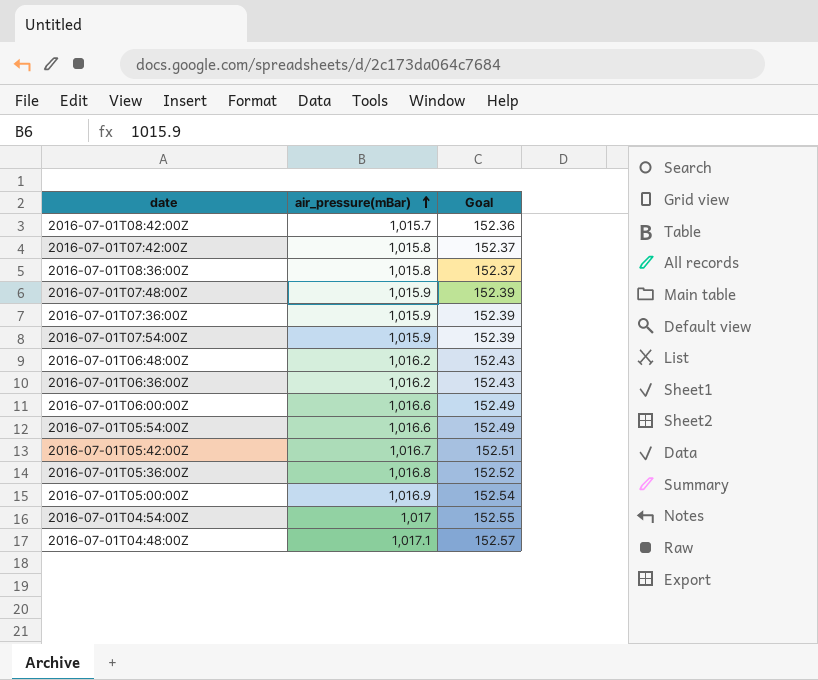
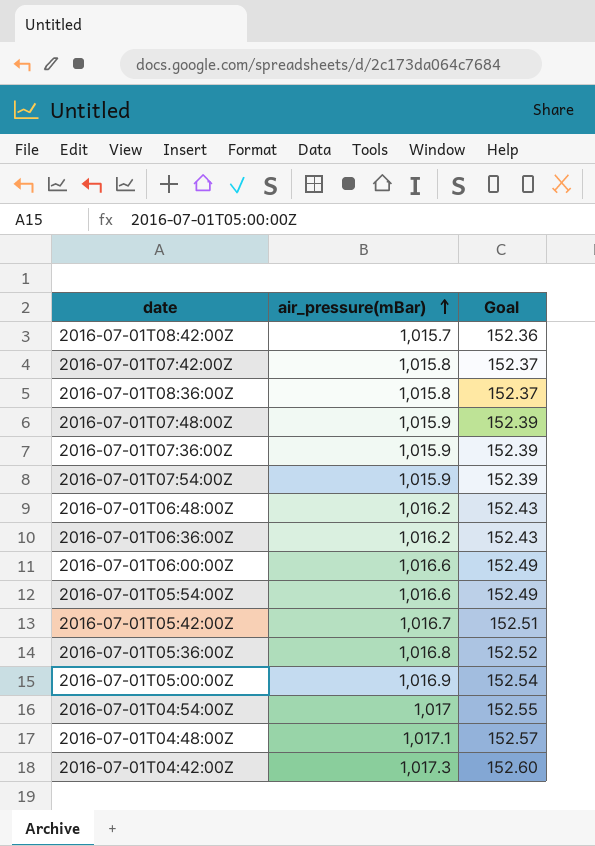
row 2016-07-01T04:42:00Z: none -> 1,017.3 | 152.60

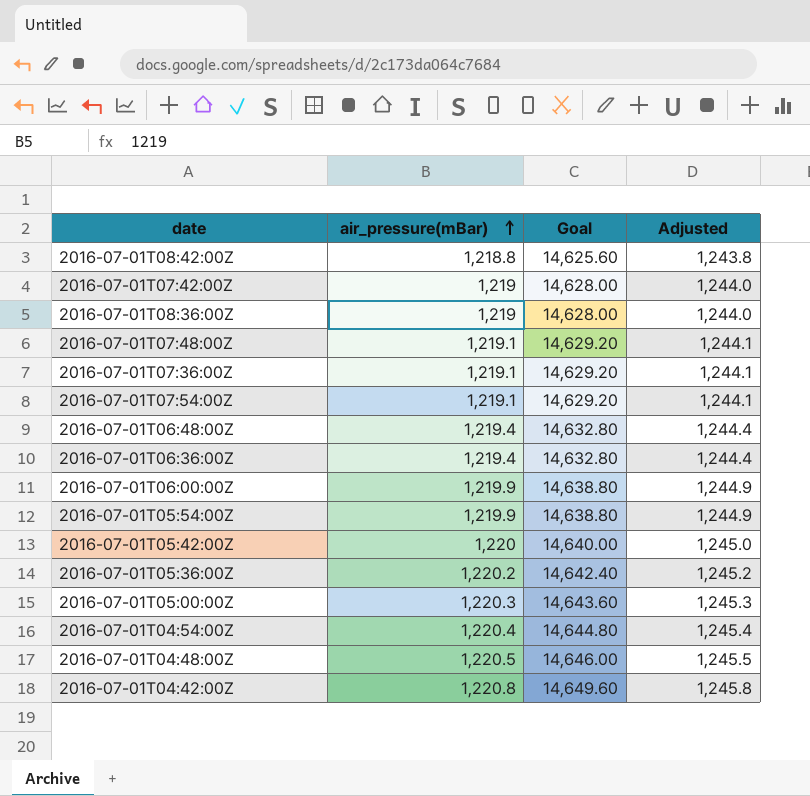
column Goal | formula: [air_pressure(mBar)] * 0.15 -> [air_pressure(mBar)] * 12
column Adjusted | formula: none -> [air_pressure(mBar)] + 25
2016-07-01T08:42:00Z | air_pressure(mBar): 1,015.7 -> 1,218.8
2016-07-01T07:42:00Z | air_pressure(mBar): 1,015.8 -> 1,219
2016-07-01T08:36:00Z | air_pressure(mBar): 1,015.8 -> 1,219
2016-07-01T07:48:00Z | air_pressure(mBar): 1,015.9 -> 1,219.1
2016-07-01T07:36:00Z | air_pressure(mBar): 1,015.9 -> 1,219.1
2016-07-01T07:54:00Z | air_pressure(mBar): 1,015.9 -> 1,219.1
2016-07-01T06:48:00Z | air_pressure(mBar): 1,016.2 -> 1,219.4
2016-07-01T06:36:00Z | air_pressure(mBar): 1,016.2 -> 1,219.4
2016-07-01T06:00:00Z | air_pressure(mBar): 1,016.6 -> 1,219.9
2016-07-01T05:54:00Z | air_pressure(mBar): 1,016.6 -> 1,219.9
2016-07-01T05:42:00Z | air_pressure(mBar): 1,016.7 -> 1,220
2016-07-01T05:36:00Z | air_pressure(mBar): 1,016.8 -> 1,220.2
2016-07-01T05:00:00Z | air_pressure(mBar): 1,016.9 -> 1,220.3
2016-07-01T04:54:00Z | air_pressure(mBar): 1,017 -> 1,220.4
2016-07-01T04:48:00Z | air_pressure(mBar): 1,017.1 -> 1,220.5
2016-07-01T04:42:00Z | air_pressure(mBar): 1,017.3 -> 1,220.8

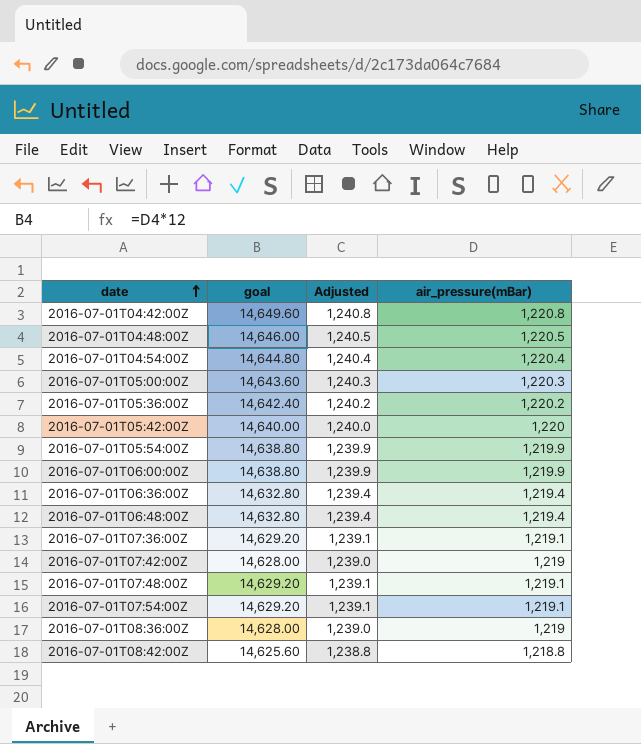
row order: air_pressure(mBar) ascending -> date ascending
column name: Goal -> goal
column Adjusted | formula: [air_pressure(mBar)] + 25 -> [air_pressure(mBar)] + 20
column air_pressure(mBar) | position: 2 -> 4

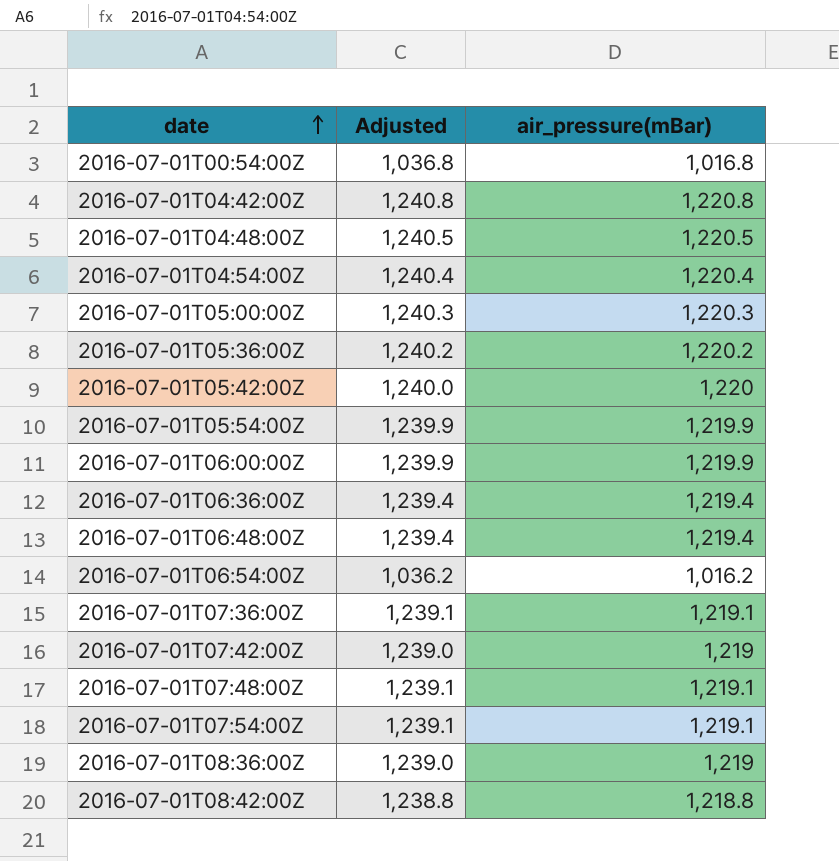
column goal | formula: [air_pressure(mBar)] * 12 -> none
row 2016-07-01T00:54:00Z: none -> 1,036.8 | 1,016.8
row 2016-07-01T06:54:00Z: none -> 1,036.2 | 1,016.2

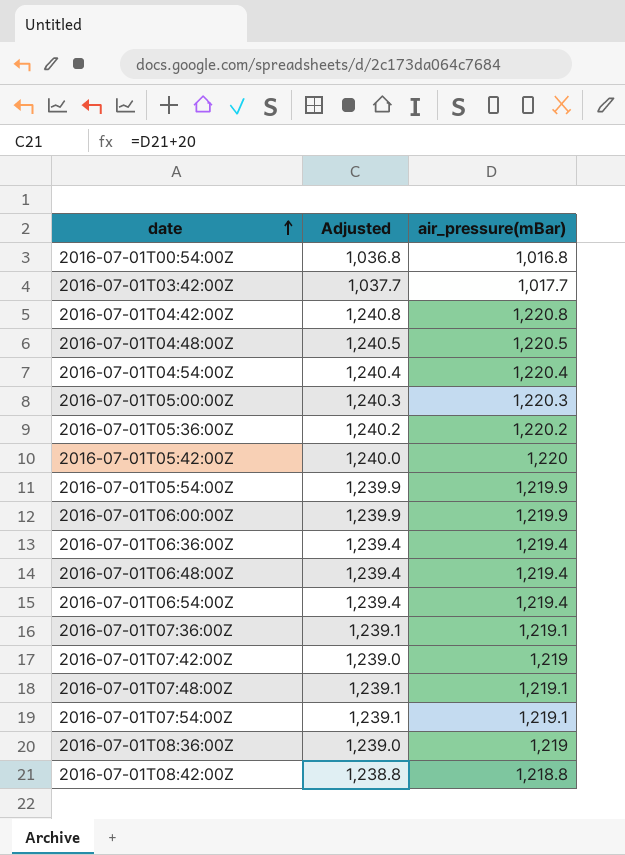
row 2016-07-01T03:42:00Z: none -> 1,037.7 | 1,017.7
2016-07-01T06:54:00Z | Adjusted: 1,036.2 -> 1,239.4
2016-07-01T06:54:00Z | air_pressure(mBar): 1,016.2 -> 1,219.4

